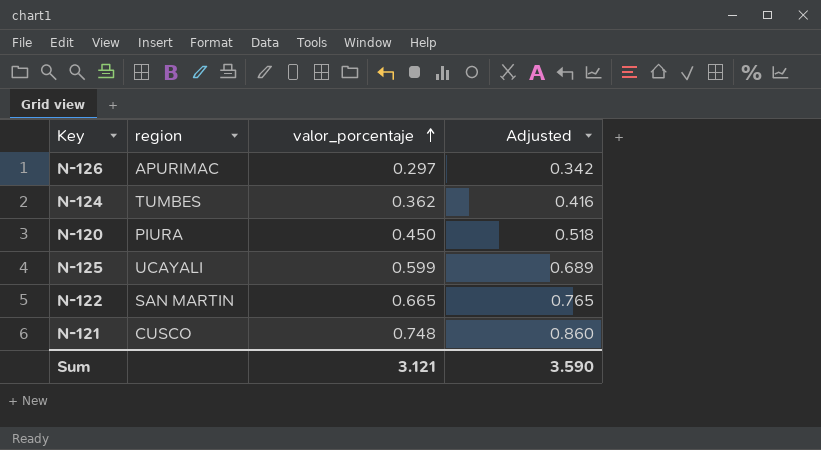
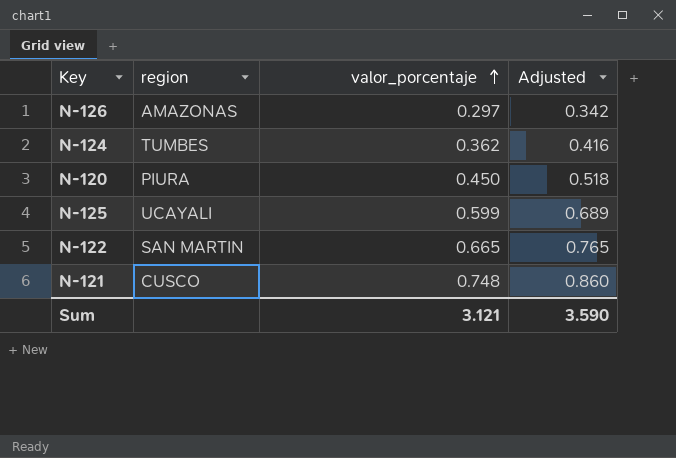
N-126 | region: APURIMAC -> AMAZONAS

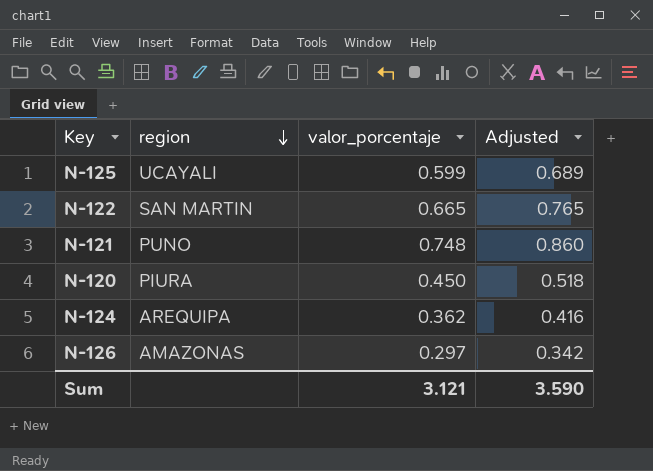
row order: valor_porcentaje ascending -> region descending
N-121 | region: CUSCO -> PUNO
N-124 | region: TUMBES -> AREQUIPA

